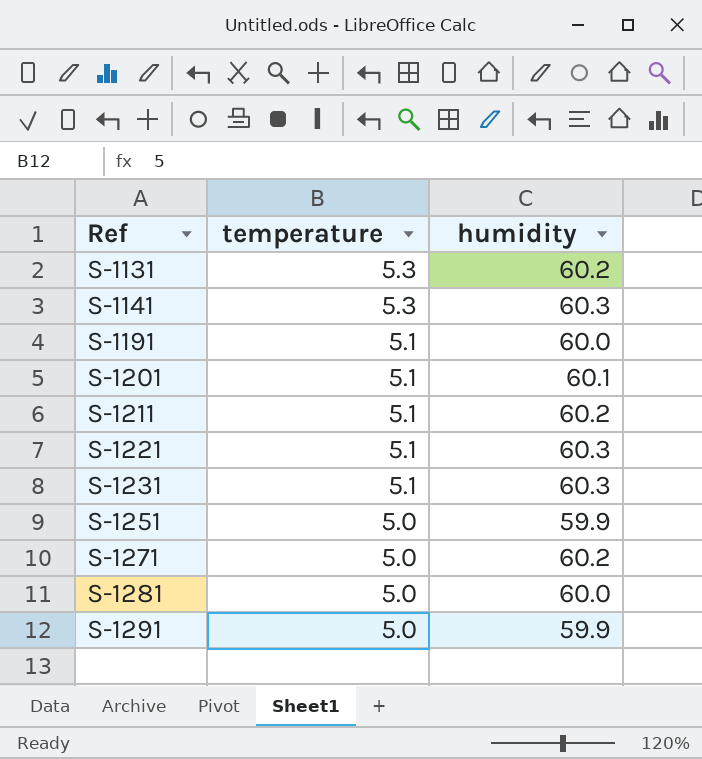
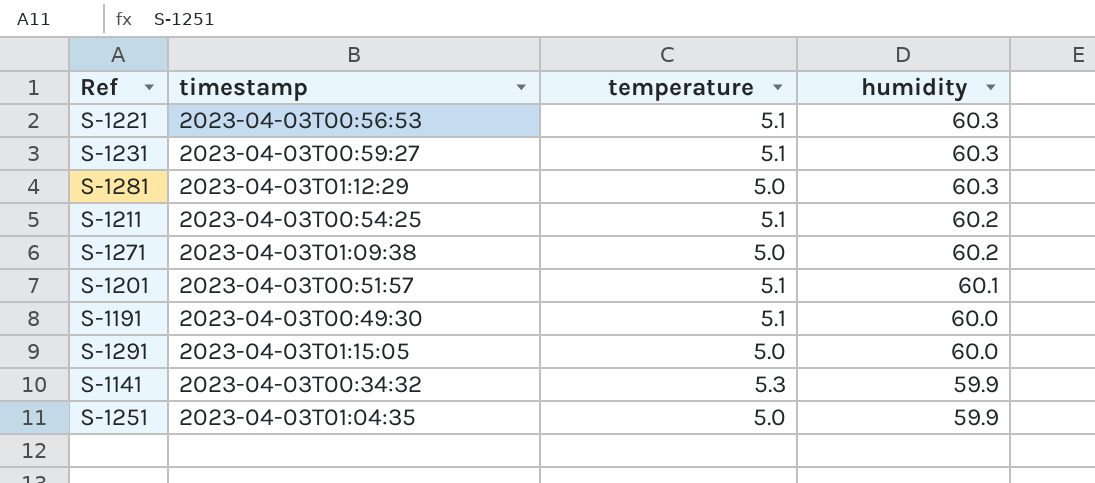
row order: Ref ascending -> humidity descending
column timestamp | position: none -> 2
row S-1131: 5.3 | 60.2 -> none
S-1281 | humidity: 60.0 -> 60.3
S-1291 | humidity: 59.9 -> 60.0
S-1141 | humidity: 60.3 -> 59.9

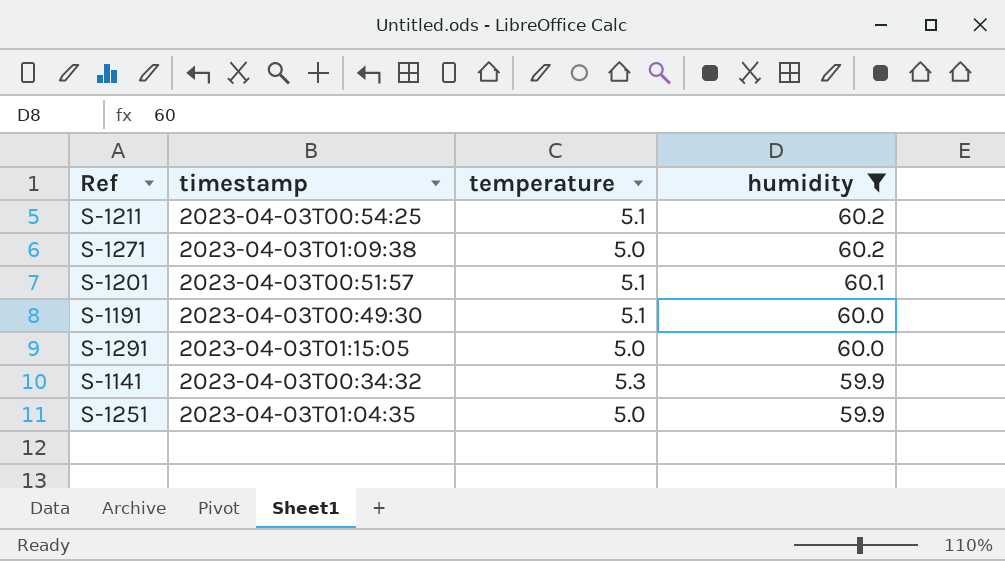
filter: none -> humidity != 60.3

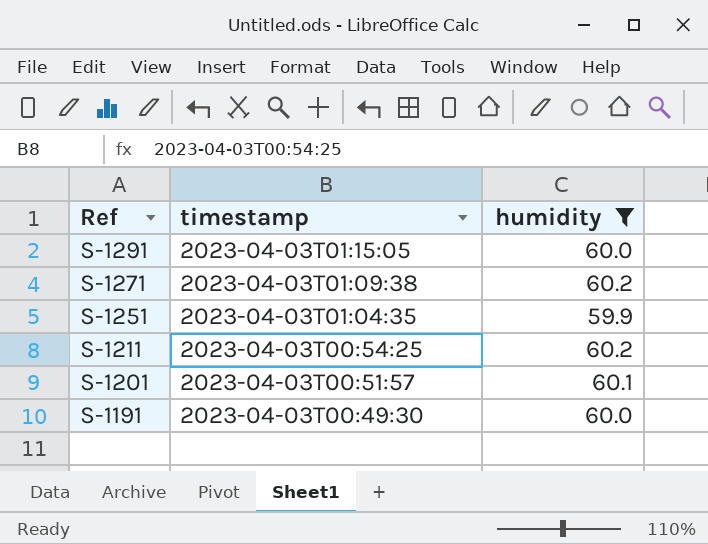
row order: humidity descending -> Ref descending
column temperature | position: 3 -> none
row S-1141: 2023-04-03T00:34:32 | 5.3 | 59.9 -> none

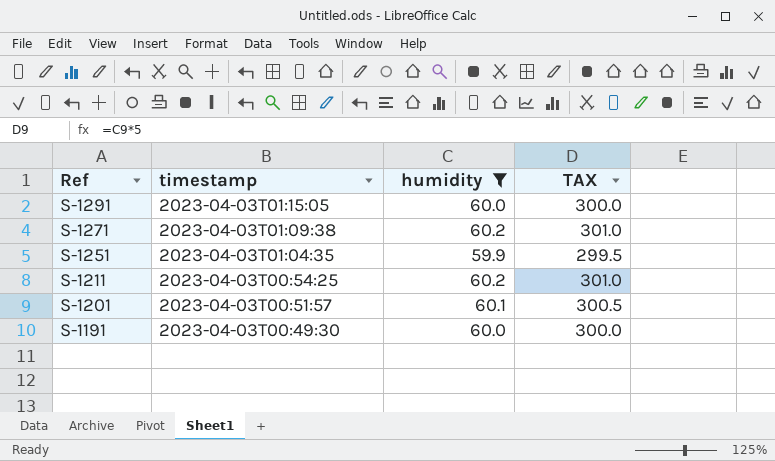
column TAX | formula: none -> [humidity] * 5

